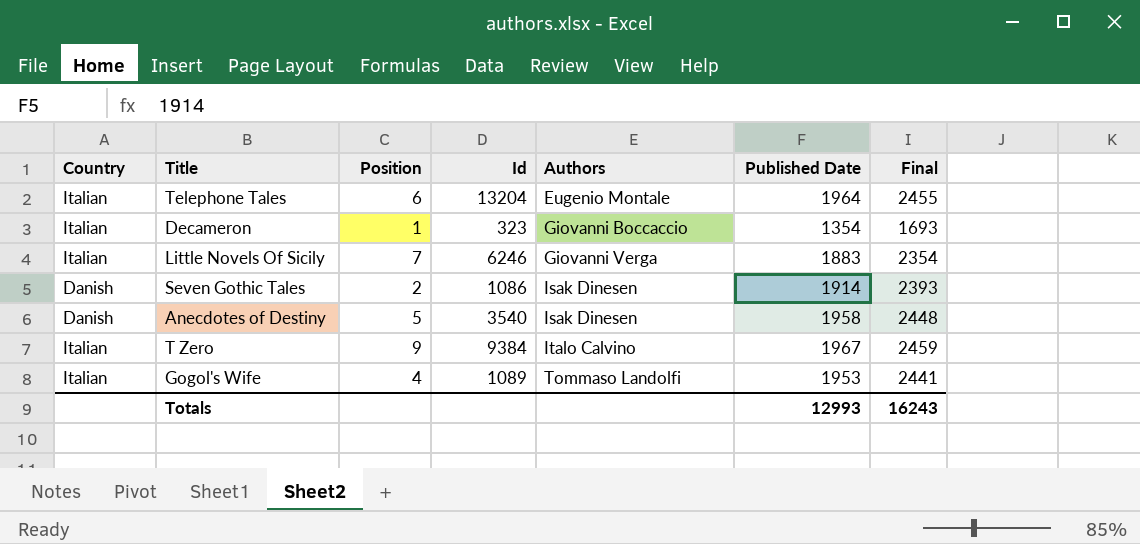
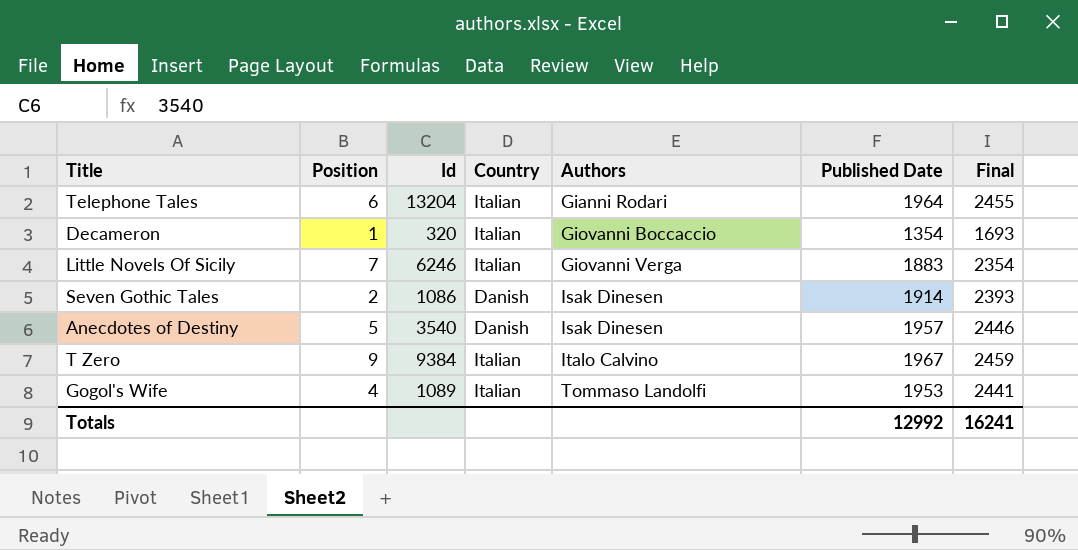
column Country | position: 1 -> 4
Telephone Tales | Authors: Eugenio Montale -> Gianni Rodari
Decameron | Id: 323 -> 320
Anecdotes of Destiny | Published Date: 1958 -> 1957
Anecdotes of Destiny | Final: 2448 -> 2446
Totals | Published Date: 12993 -> 12992
Totals | Final: 16243 -> 16241

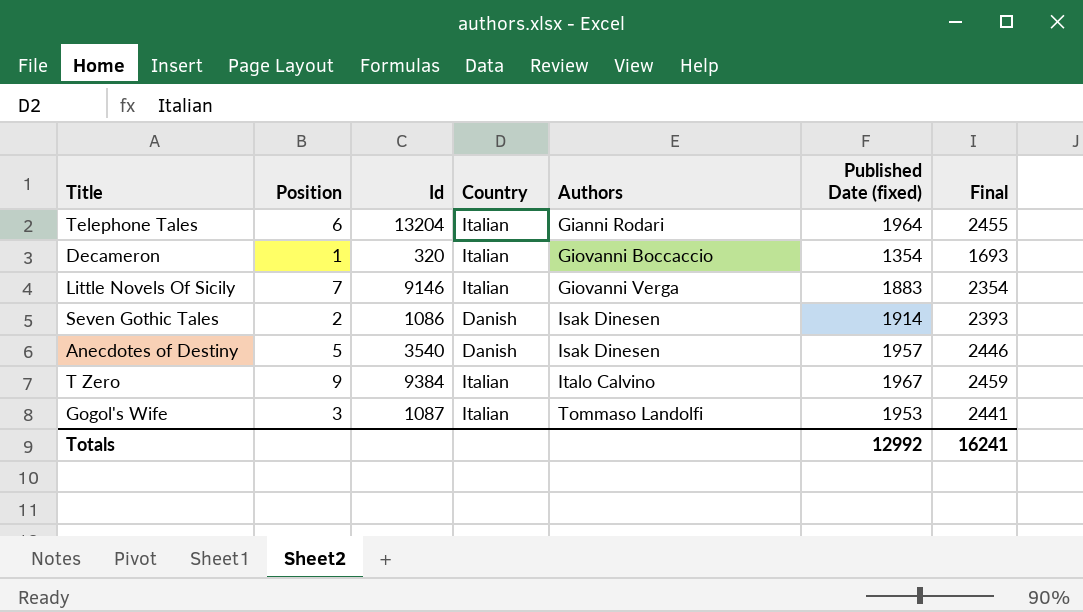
column name: Published Date -> Published Date (fixed)
Little Novels Of Sicily | Id: 6246 -> 9146
Gogol's Wife | Position: 4 -> 3
Gogol's Wife | Id: 1089 -> 1087

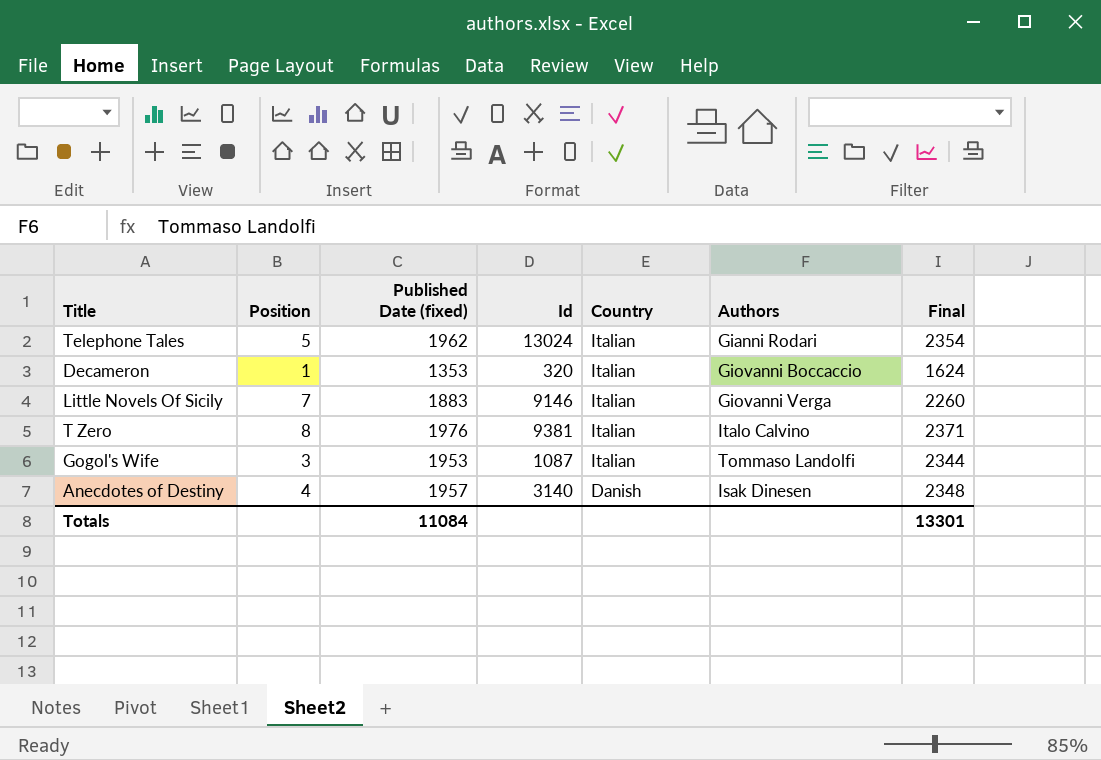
row order: Authors ascending -> Country descending
column Published Date (fixed) | position: 6 -> 3
column Final | formula: [Published Date (fixed)] * 1.25 -> [Published Date (fixed)] * 1.2
row Seven Gothic Tales: 2 | 1086 | Danish | Isak Dinesen | 1914 | 2393 -> none
Telephone Tales | Position: 6 -> 5
Telephone Tales | Published Date (fixed): 1964 -> 1962
Telephone Tales | Id: 13204 -> 13024
Decameron | Published Date (fixed): 1354 -> 1353
T Zero | Position: 9 -> 8
T Zero | Published Date (fixed): 1967 -> 1976
T Zero | Id: 9384 -> 9381
Anecdotes of Destiny | Position: 5 -> 4
Anecdotes of Destiny | Id: 3540 -> 3140
Totals | Published Date (fixed): 12992 -> 11084
Totals | Final: 16241 -> 13301

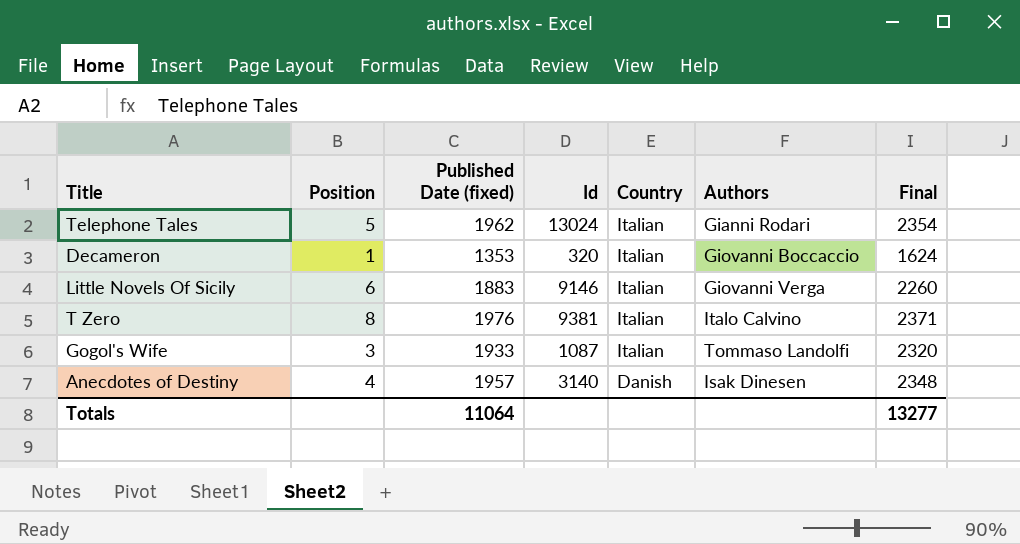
Little Novels Of Sicily | Position: 7 -> 6
Gogol's Wife | Published Date (fixed): 1953 -> 1933
Gogol's Wife | Final: 2344 -> 2320
Totals | Published Date (fixed): 11084 -> 11064
Totals | Final: 13301 -> 13277

